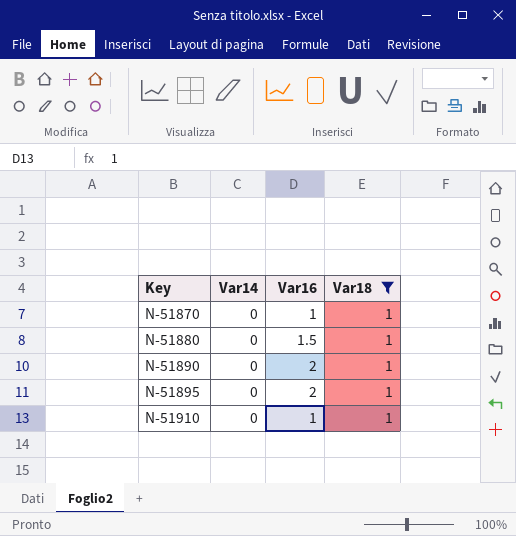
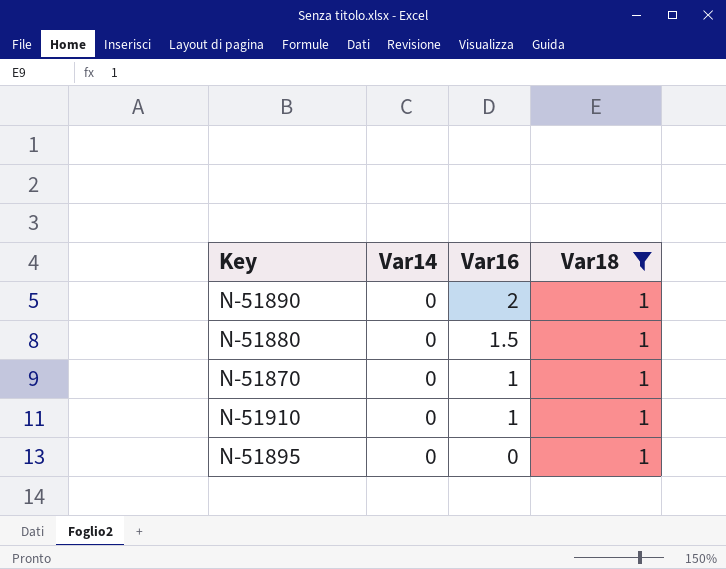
row order: Key ascending -> Var16 descending
N-51895 | Var16: 2 -> 0

